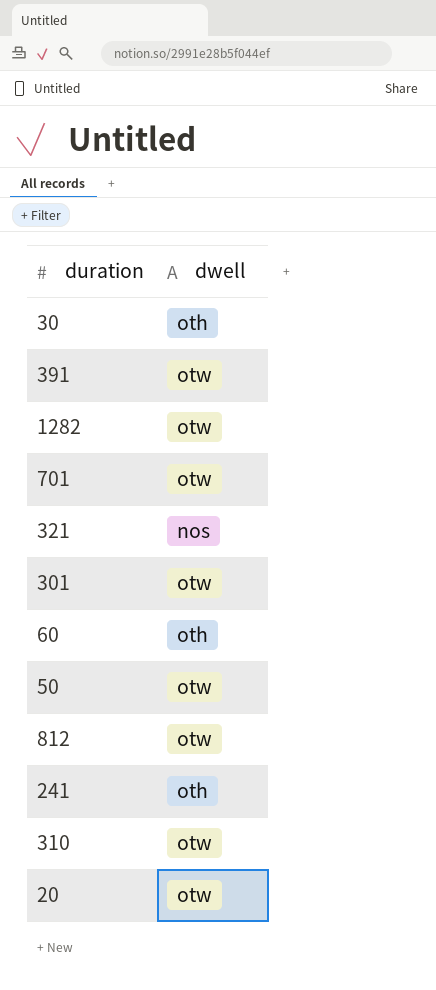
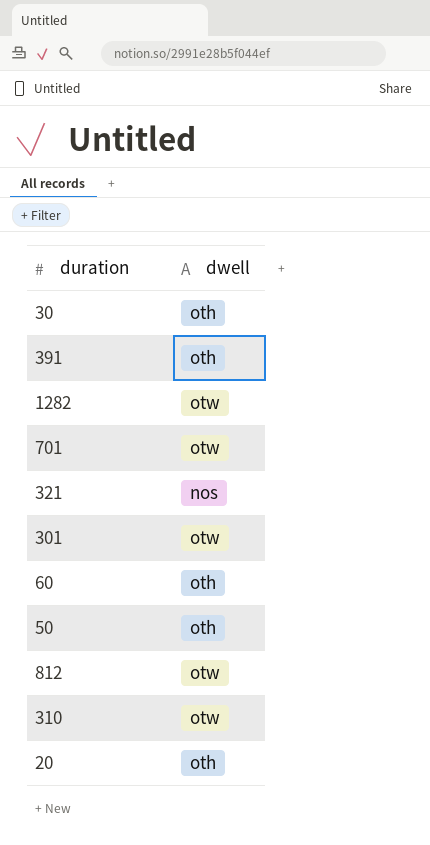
row 241: oth -> none
391 | dwell: otw -> oth
50 | dwell: otw -> oth
20 | dwell: otw -> oth

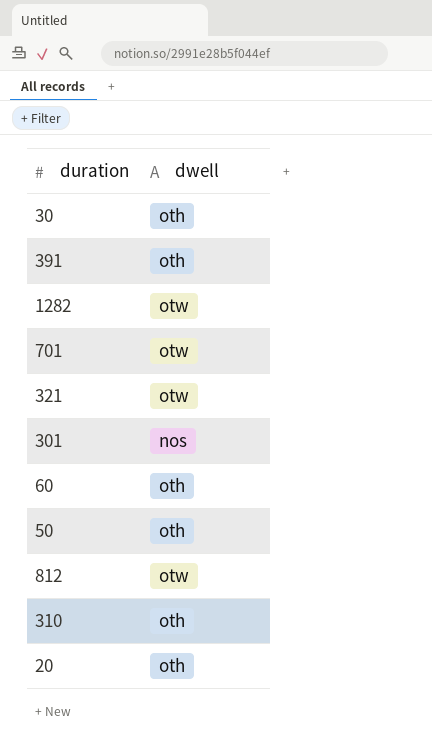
321 | dwell: nos -> otw
301 | dwell: otw -> nos
310 | dwell: otw -> oth

